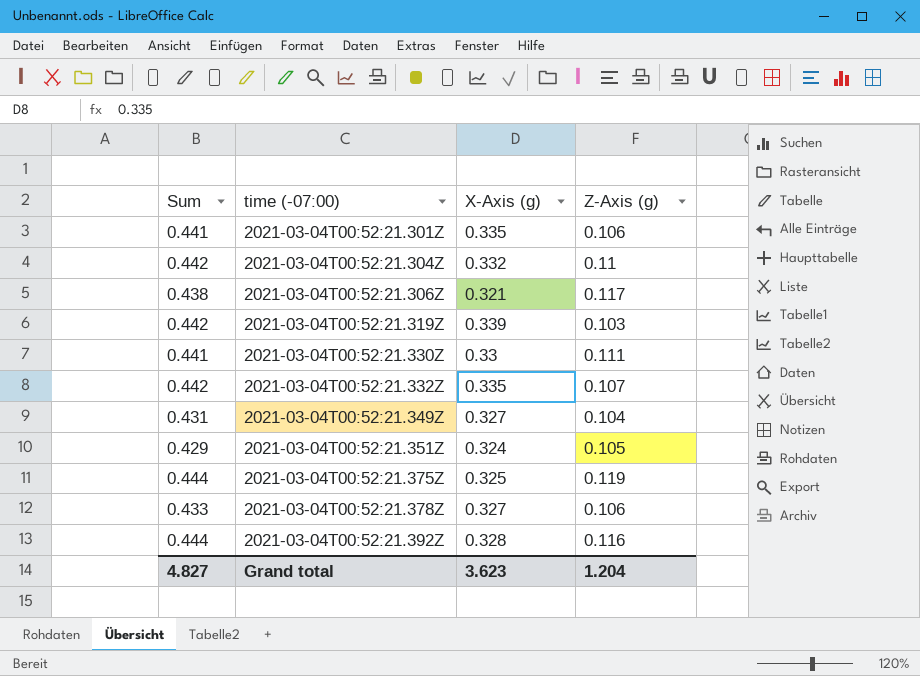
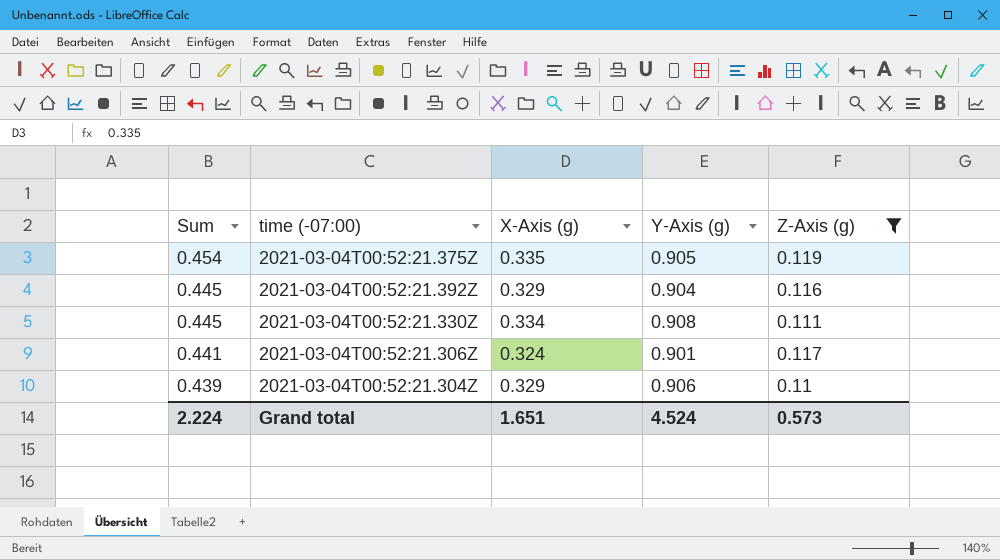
filter: none -> Z-Axis (g) >= 0.11
row order: time (-07:00) ascending -> Sum descending
column Y-Axis (g) | position: none -> 4
2021-03-04T00:52:21.375Z | Sum: 0.444 -> 0.454
2021-03-04T00:52:21.375Z | X-Axis (g): 0.325 -> 0.335
2021-03-04T00:52:21.392Z | Sum: 0.444 -> 0.445
2021-03-04T00:52:21.392Z | X-Axis (g): 0.328 -> 0.329
2021-03-04T00:52:21.330Z | Sum: 0.441 -> 0.445
2021-03-04T00:52:21.330Z | X-Axis (g): 0.33 -> 0.334
2021-03-04T00:52:21.306Z | Sum: 0.438 -> 0.441
2021-03-04T00:52:21.306Z | X-Axis (g): 0.321 -> 0.324
2021-03-04T00:52:21.304Z | Sum: 0.442 -> 0.439
2021-03-04T00:52:21.304Z | X-Axis (g): 0.332 -> 0.329
Grand total | Sum: 4.827 -> 2.224
Grand total | X-Axis (g): 3.623 -> 1.651
Grand total | Z-Axis (g): 1.204 -> 0.573

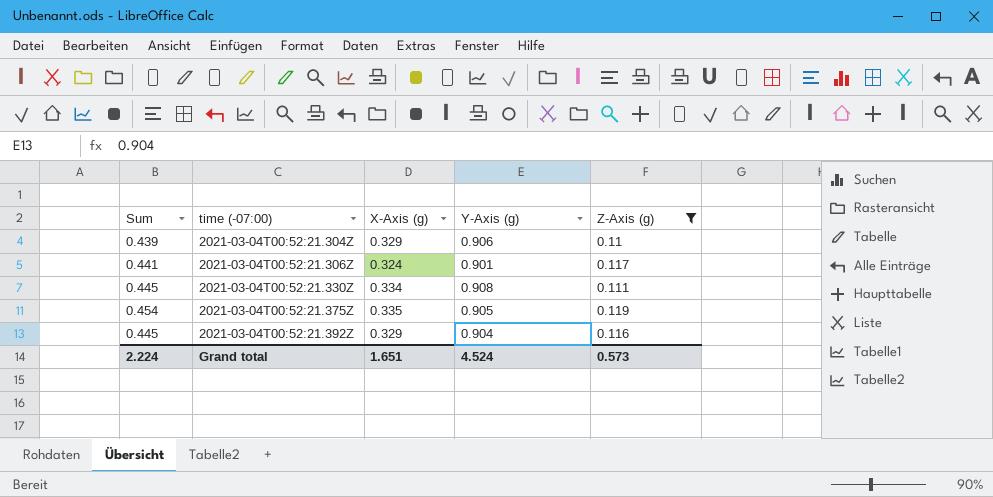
row order: Sum descending -> time (-07:00) ascending

